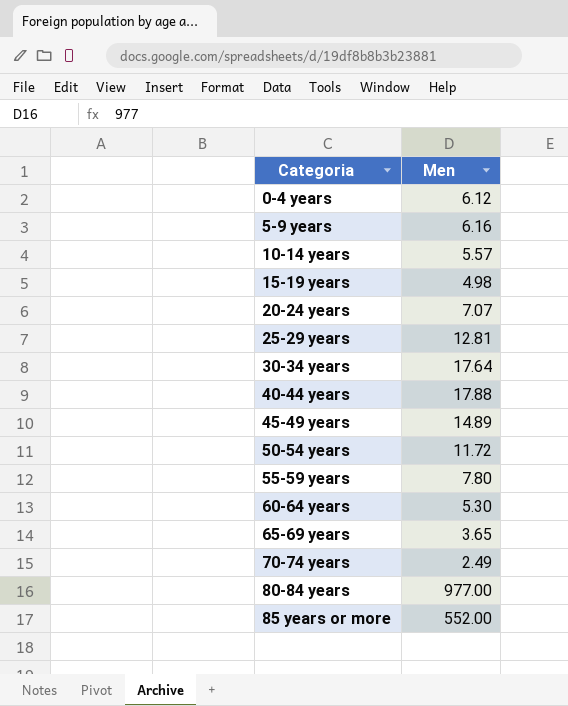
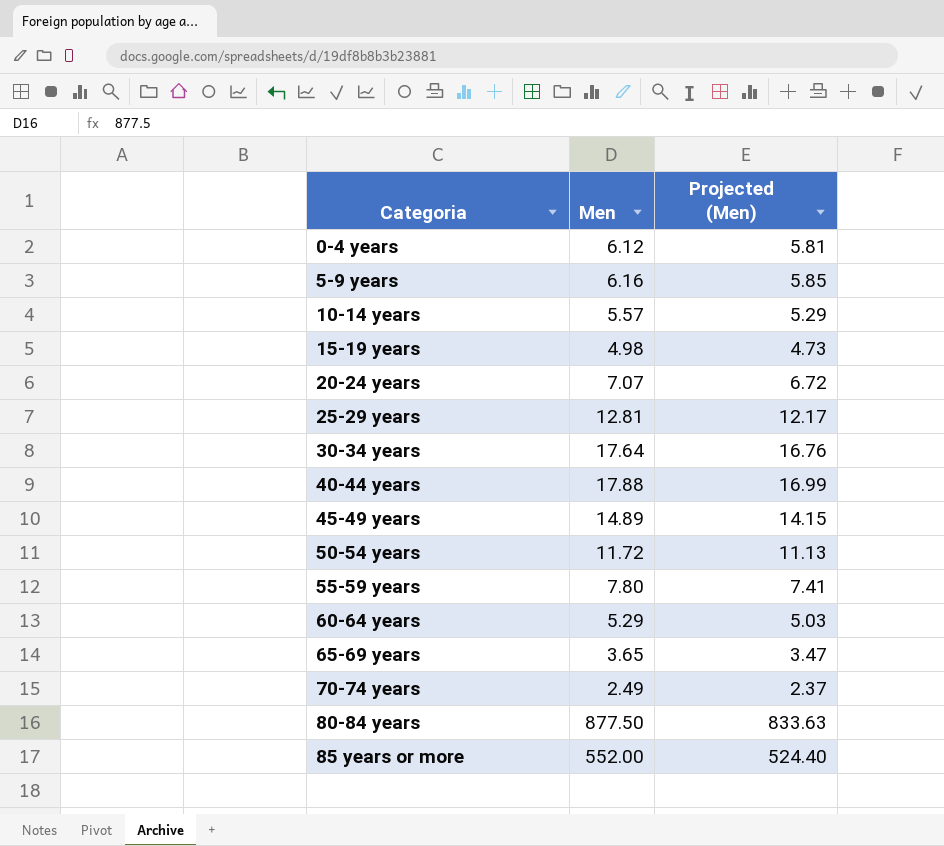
column Projected (Men) | formula: none -> [Men] * 0.95
60-64 years | Men: 5.30 -> 5.29
80-84 years | Men: 977.00 -> 877.50

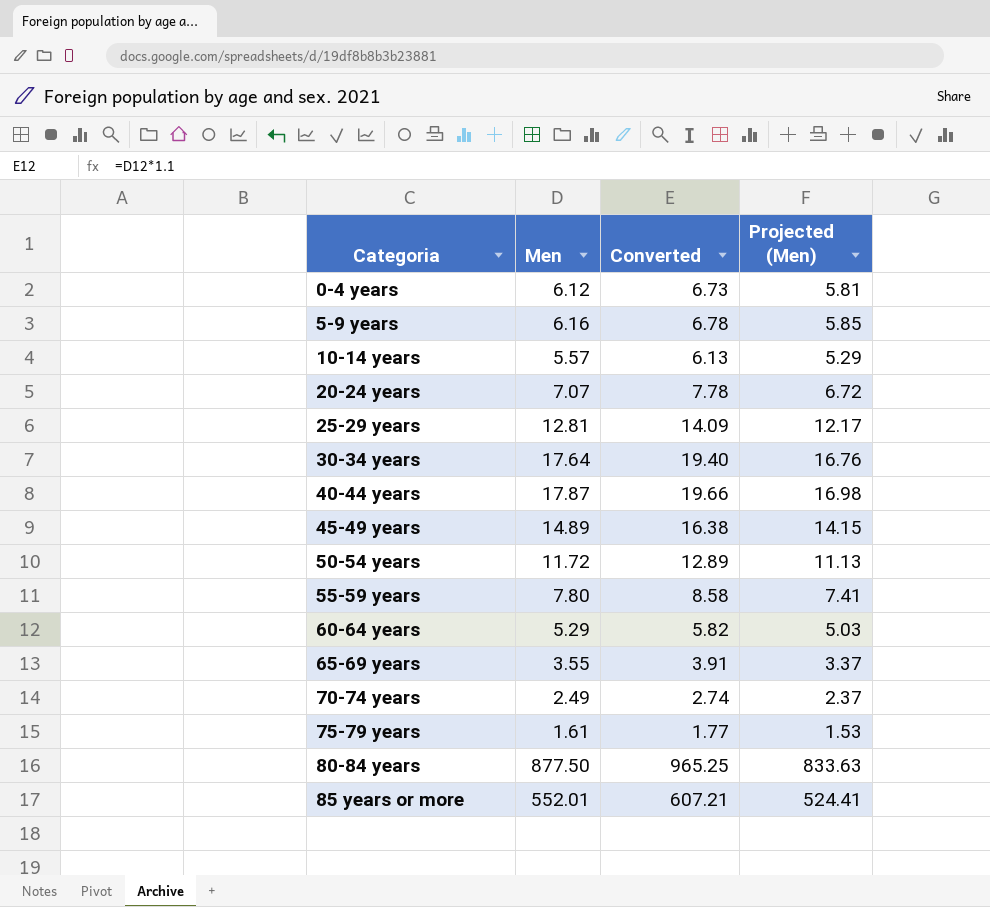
column Converted | formula: none -> [Men] * 1.1
row 15-19 years: 4.98 | 4.73 -> none
40-44 years | Men: 17.88 -> 17.87
40-44 years | Projected (Men): 16.99 -> 16.98
65-69 years | Men: 3.65 -> 3.55
65-69 years | Projected (Men): 3.47 -> 3.37
row 75-79 years: none -> 1.61 | 1.77 | 1.53
85 years or more | Men: 552.00 -> 552.01
85 years or more | Projected (Men): 524.40 -> 524.41

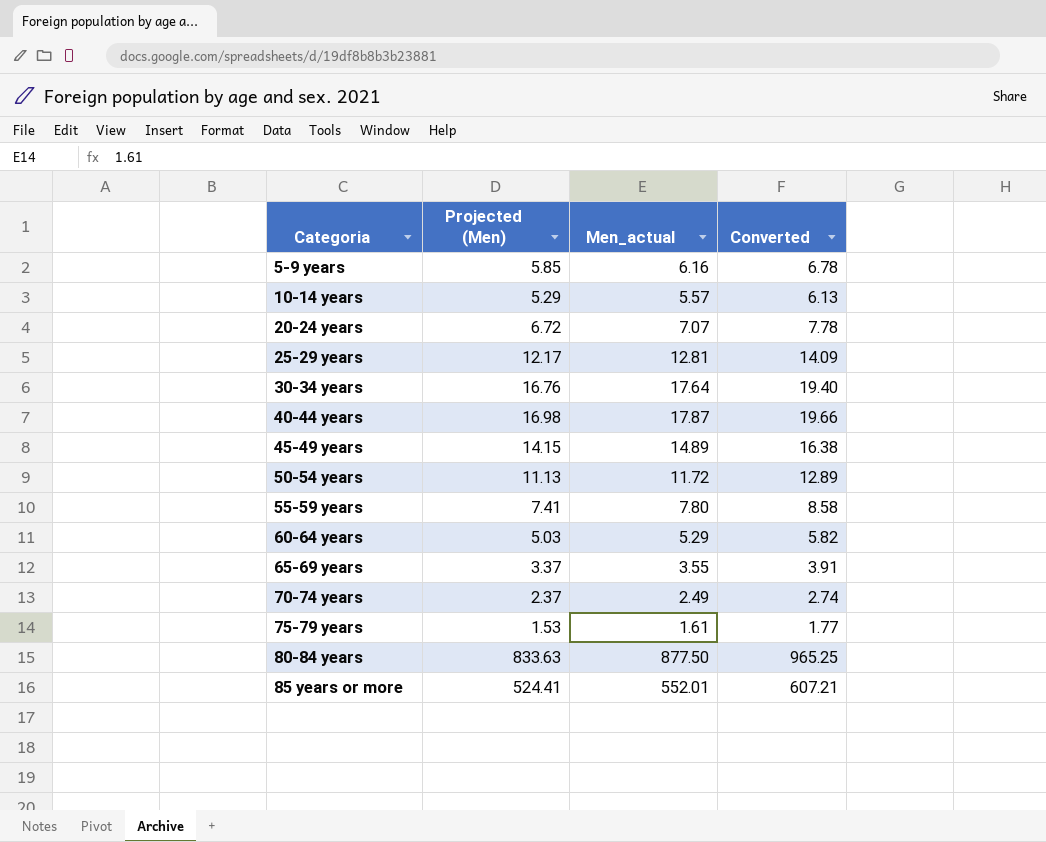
column Projected (Men) | position: 4 -> 2
column name: Men -> Men_actual
row 0-4 years: 6.12 | 6.73 | 5.81 -> none

